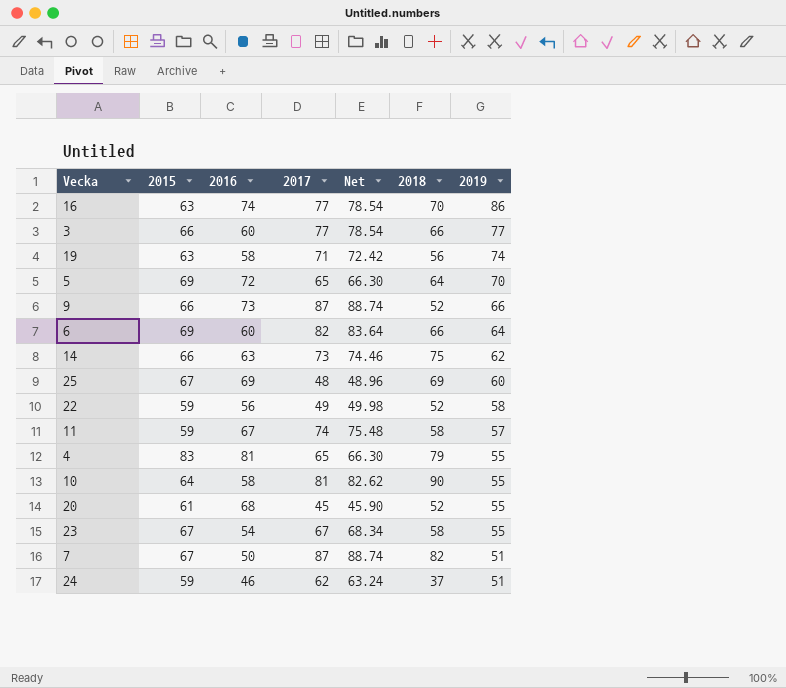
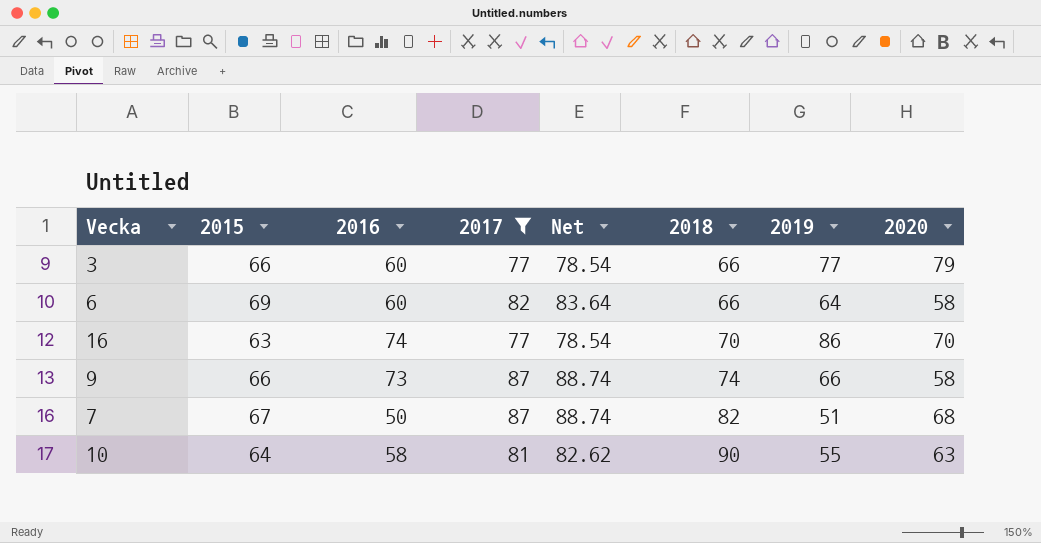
filter: none -> 2017 >= 77
row order: 2019 descending -> 2018 ascending
column 2020 | position: none -> 8
9 | 2018: 52 -> 74

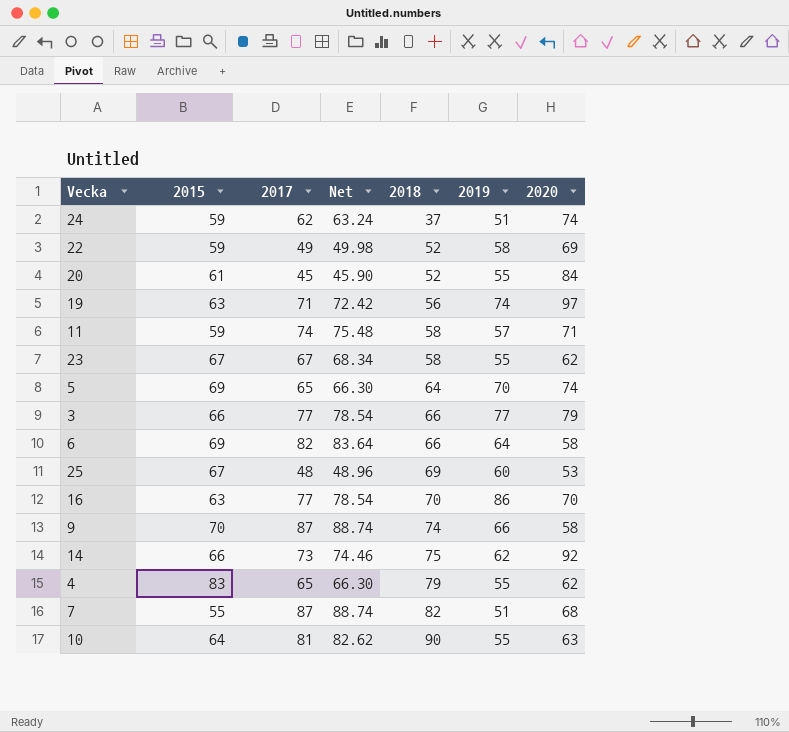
filter: 2017 >= 77 -> none
column 2016 | position: 3 -> none
9 | 2015: 66 -> 70
7 | 2015: 67 -> 55

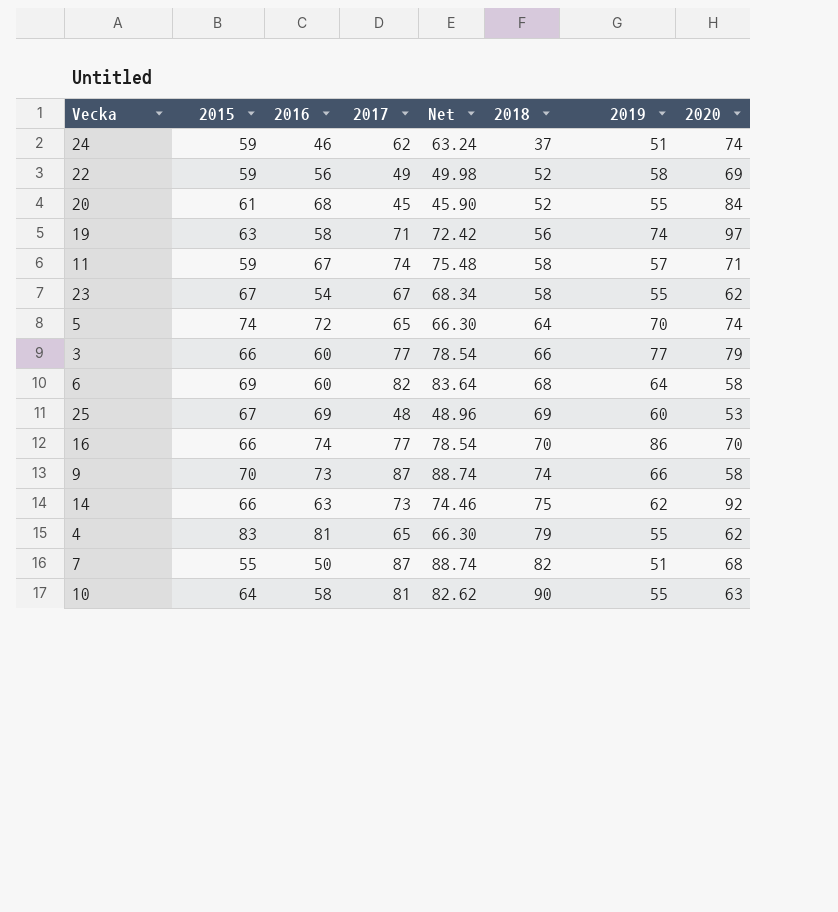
column 2016 | position: none -> 3
5 | 2015: 69 -> 74
6 | 2018: 66 -> 68
16 | 2015: 63 -> 66

